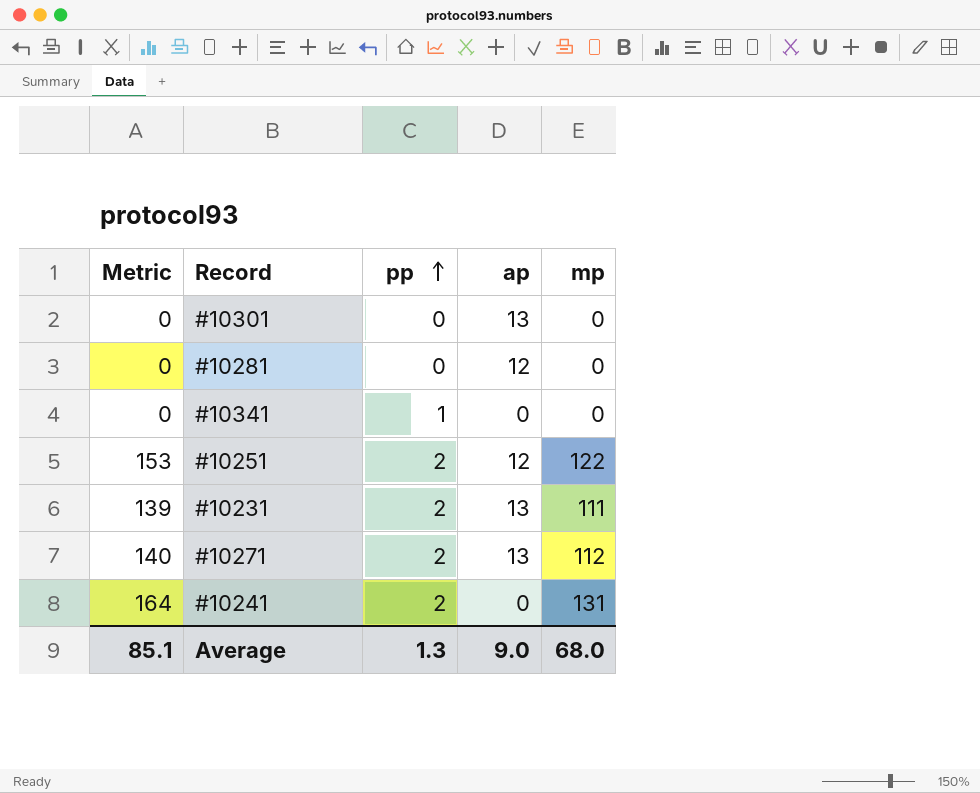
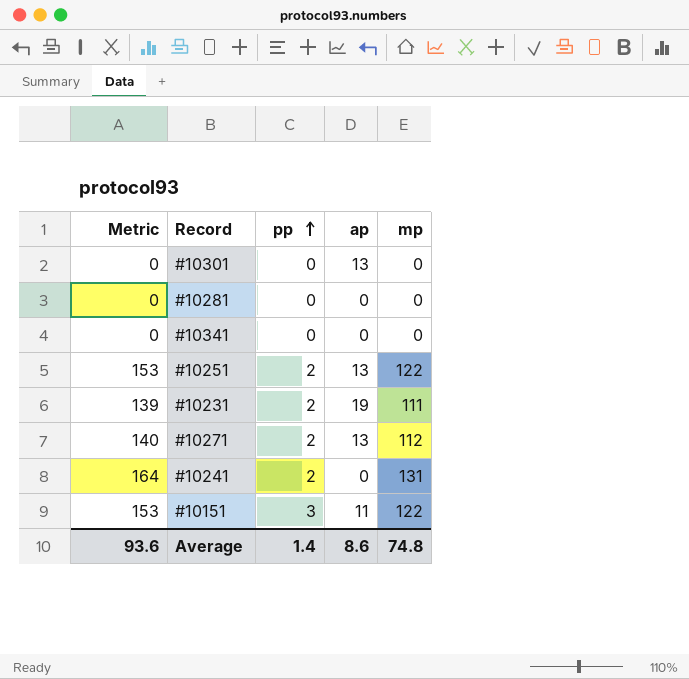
#10281 | ap: 12 -> 0
#10341 | pp: 1 -> 0
#10251 | ap: 12 -> 13
#10231 | ap: 13 -> 19
row #10151: none -> 153 | 3 | 11 | 122
Average | Metric: 85.1 -> 93.6
Average | pp: 1.3 -> 1.4
Average | ap: 9.0 -> 8.6
Average | mp: 68.0 -> 74.8

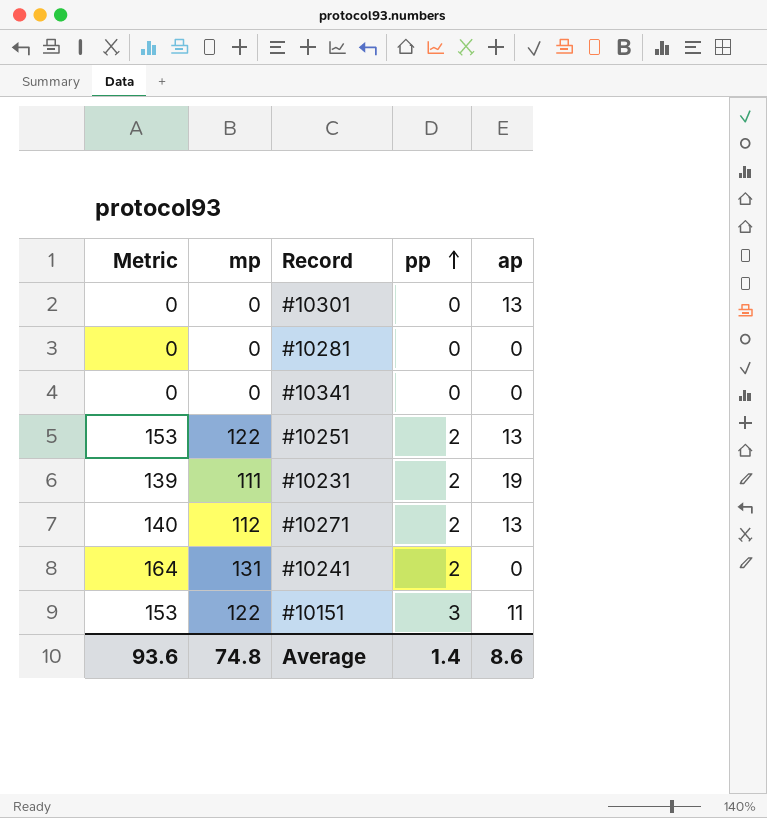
column mp | position: 5 -> 2

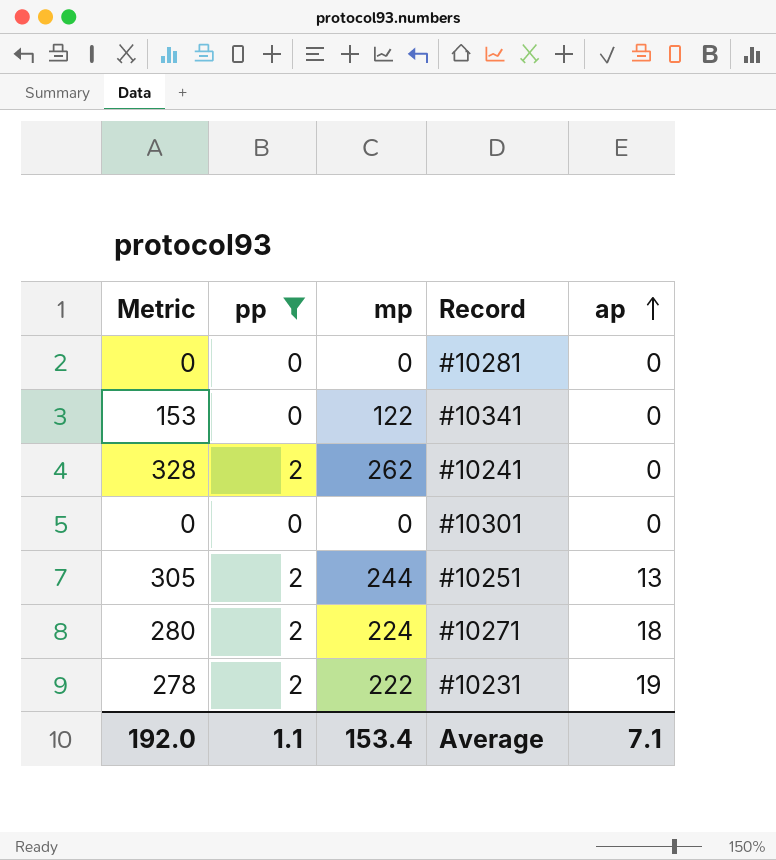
filter: none -> pp != 3
row order: pp ascending -> ap ascending
column pp | position: 4 -> 2
#10341 | Metric: 0 -> 153
#10341 | mp: 0 -> 122
#10241 | Metric: 164 -> 328
#10241 | mp: 131 -> 262
#10301 | ap: 13 -> 0
#10251 | Metric: 153 -> 305
#10251 | mp: 122 -> 244
#10271 | Metric: 140 -> 280
#10271 | mp: 112 -> 224
#10271 | ap: 13 -> 18
#10231 | Metric: 139 -> 278
#10231 | mp: 111 -> 222
Average | Metric: 93.6 -> 192.0
Average | pp: 1.4 -> 1.1
Average | mp: 74.8 -> 153.4
Average | ap: 8.6 -> 7.1

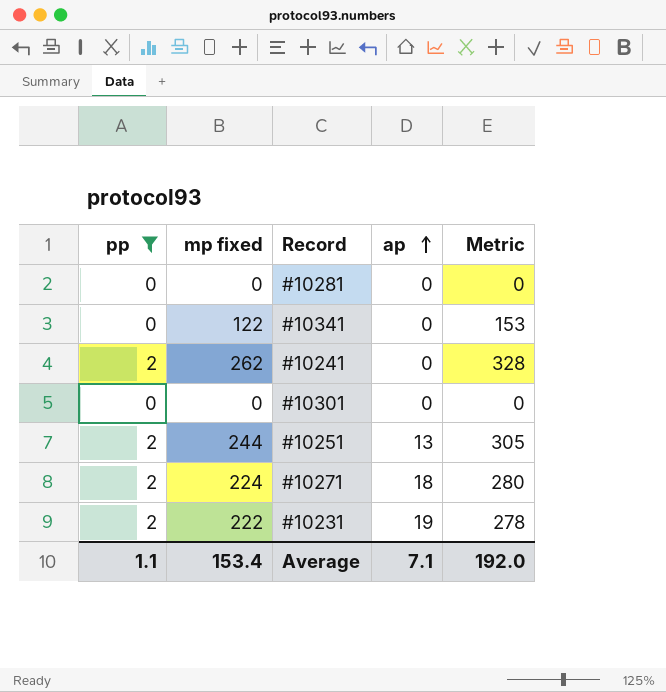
column name: mp -> mp fixed
column Metric | position: 1 -> 5

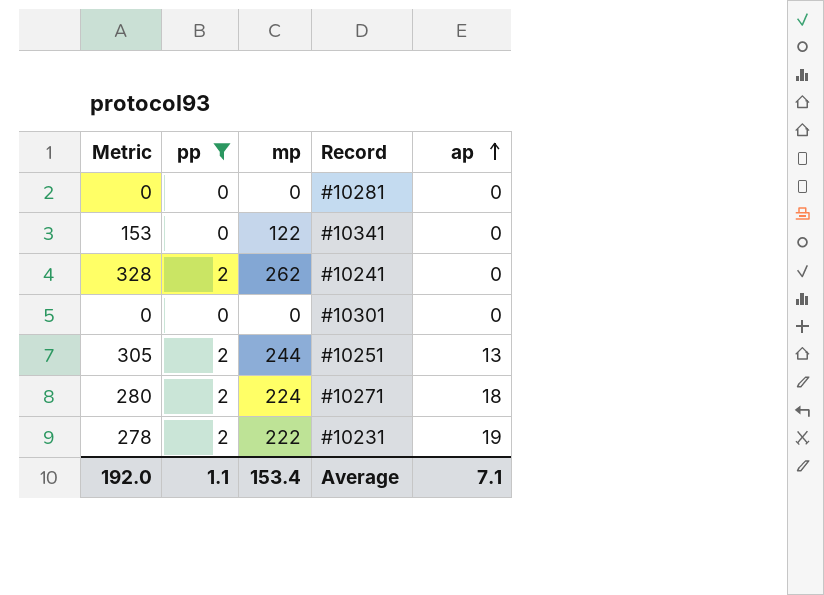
column Metric | position: 5 -> 1
column name: mp fixed -> mp

